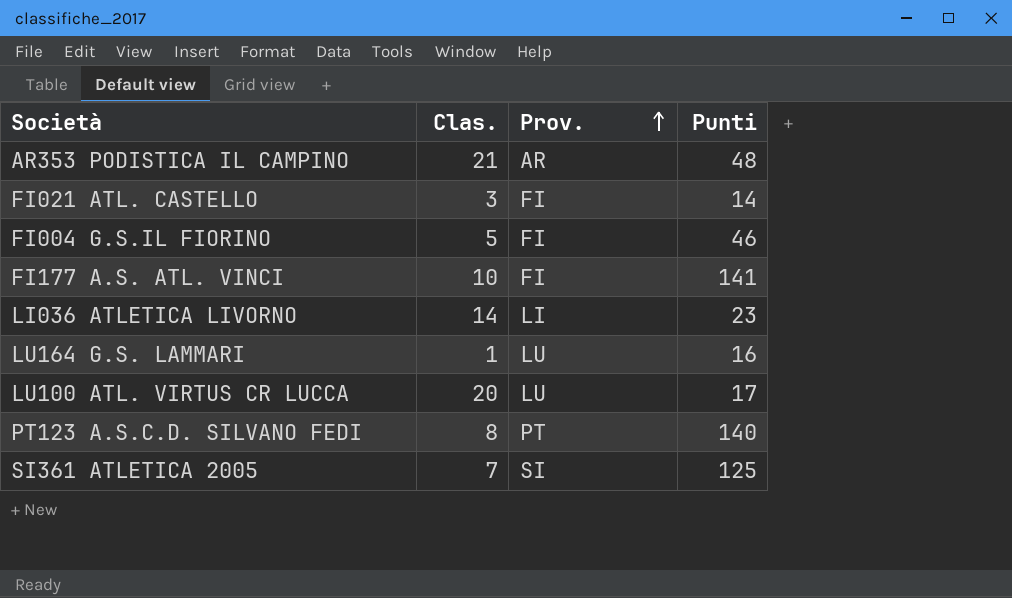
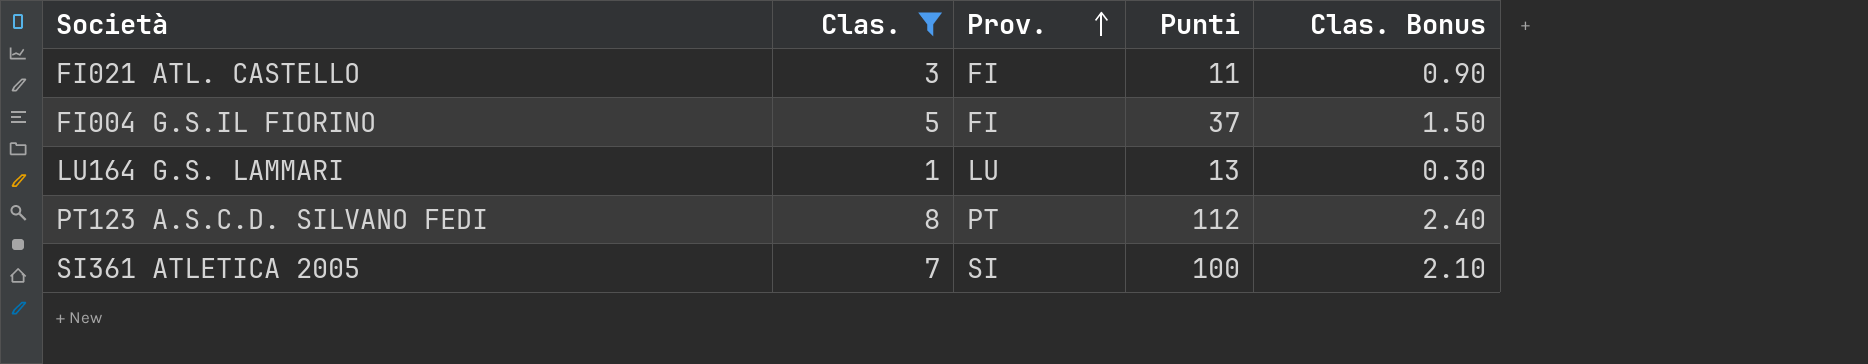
filter: none -> Clas. <= 8
column Clas. Bonus | formula: none -> [Clas.] * 0.3
FI021 ATL. CASTELLO | Punti: 14 -> 11
FI004 G.S.IL FIORINO | Punti: 46 -> 37
LU164 G.S. LAMMARI | Punti: 16 -> 13
PT123 A.S.C.D. SILVANO FEDI | Punti: 140 -> 112
SI361 ATLETICA 2005 | Punti: 125 -> 100

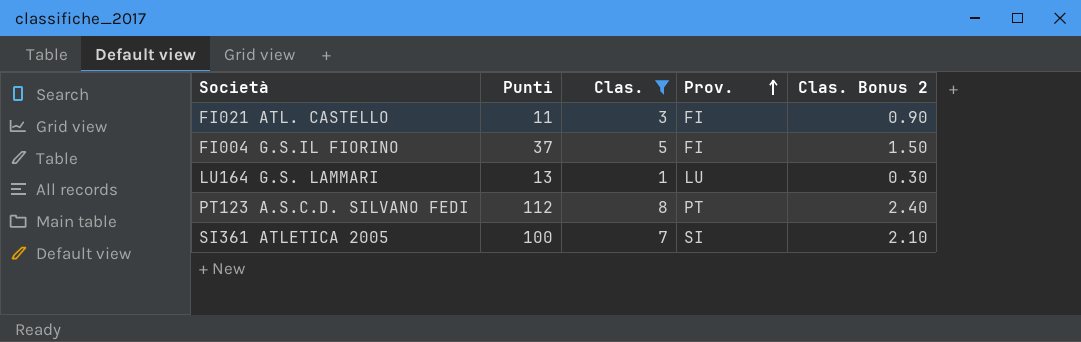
column Punti | position: 4 -> 2
column name: Clas. Bonus -> Clas. Bonus 2

